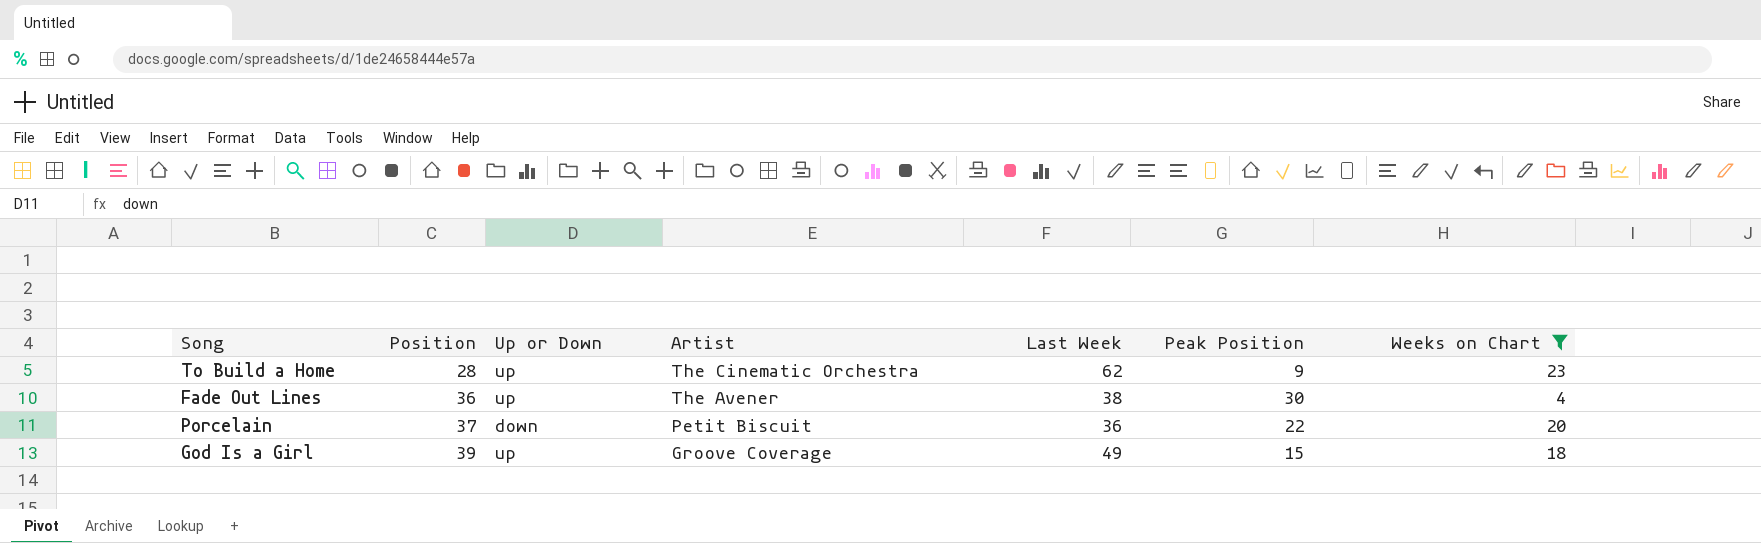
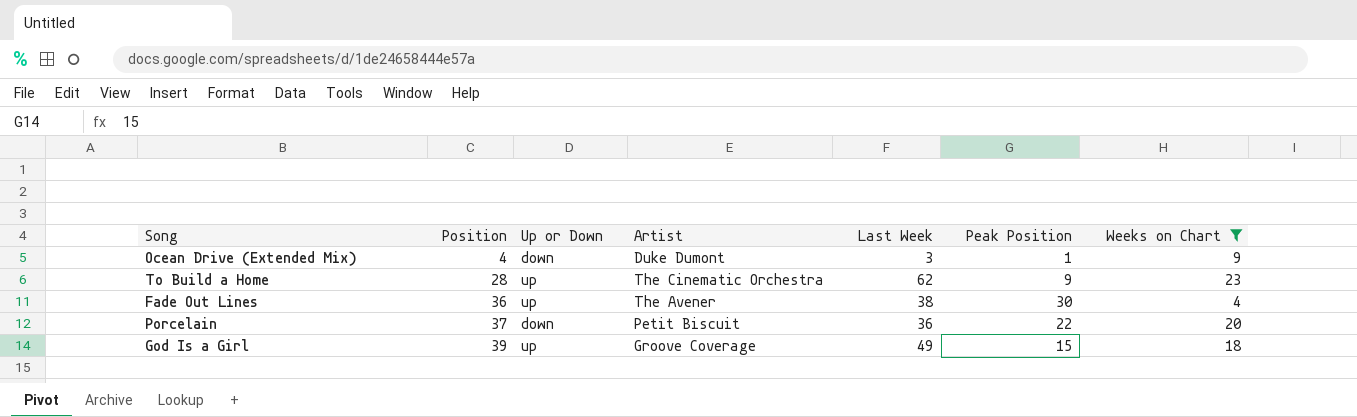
row Ocean Drive (Extended Mix): none -> 4 | down | Duke Dumont | 3 | 1 | 9

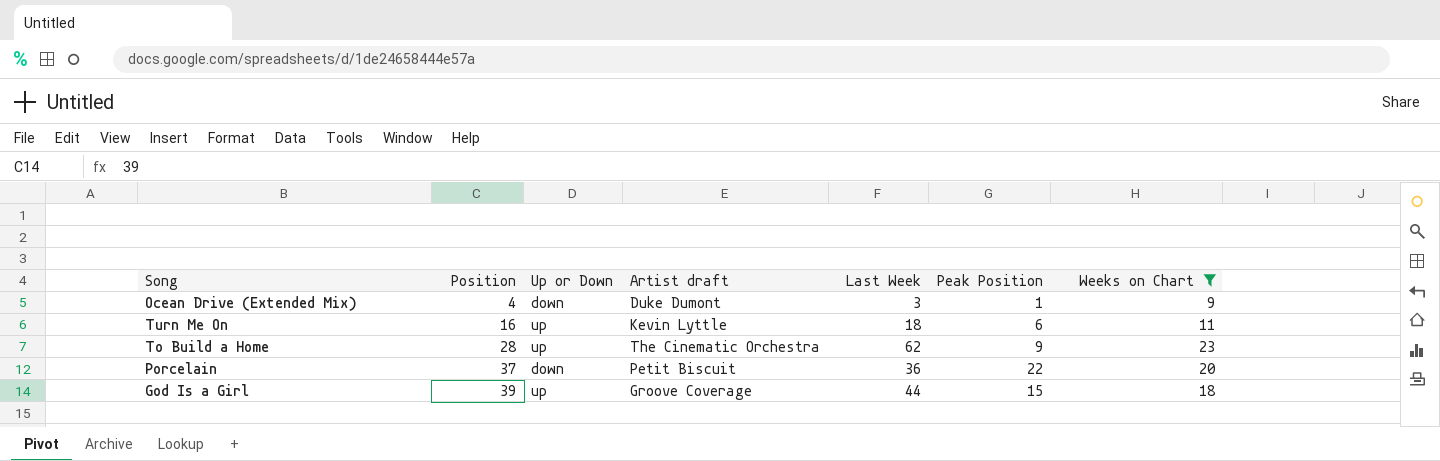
column name: Artist -> Artist draft
row Fade Out Lines: 36 | up | The Avener | 38 | 30 | 4 -> none
row Turn Me On: none -> 16 | up | Kevin Lyttle | 18 | 6 | 11
God Is a Girl | Last Week: 49 -> 44

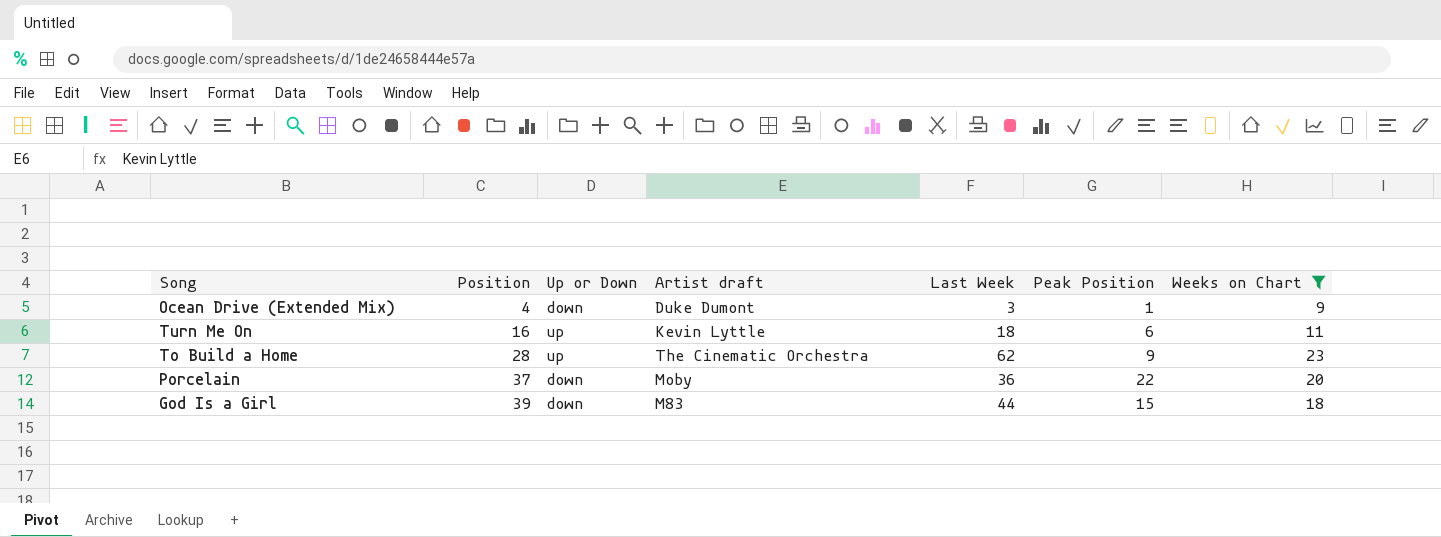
Porcelain | Artist draft: Petit Biscuit -> Moby
God Is a Girl | Up or Down: up -> down
God Is a Girl | Artist draft: Groove Coverage -> M83

